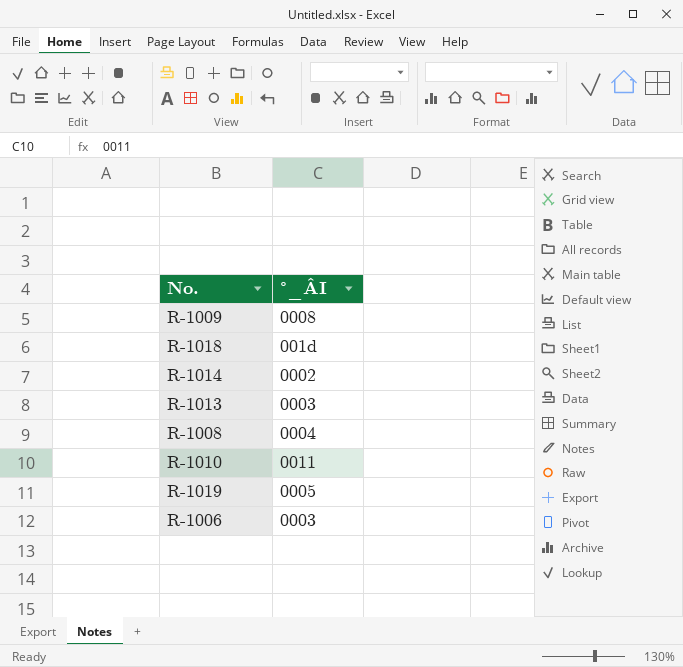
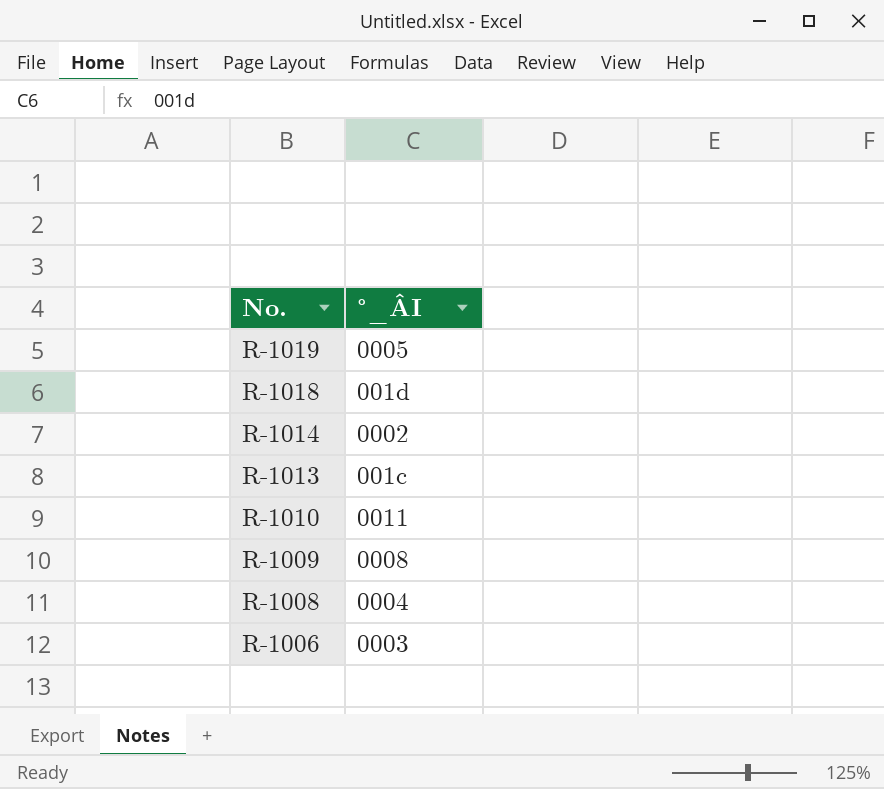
row order: none -> No. descending
R-1013 | °_ÂI: 0003 -> 001c

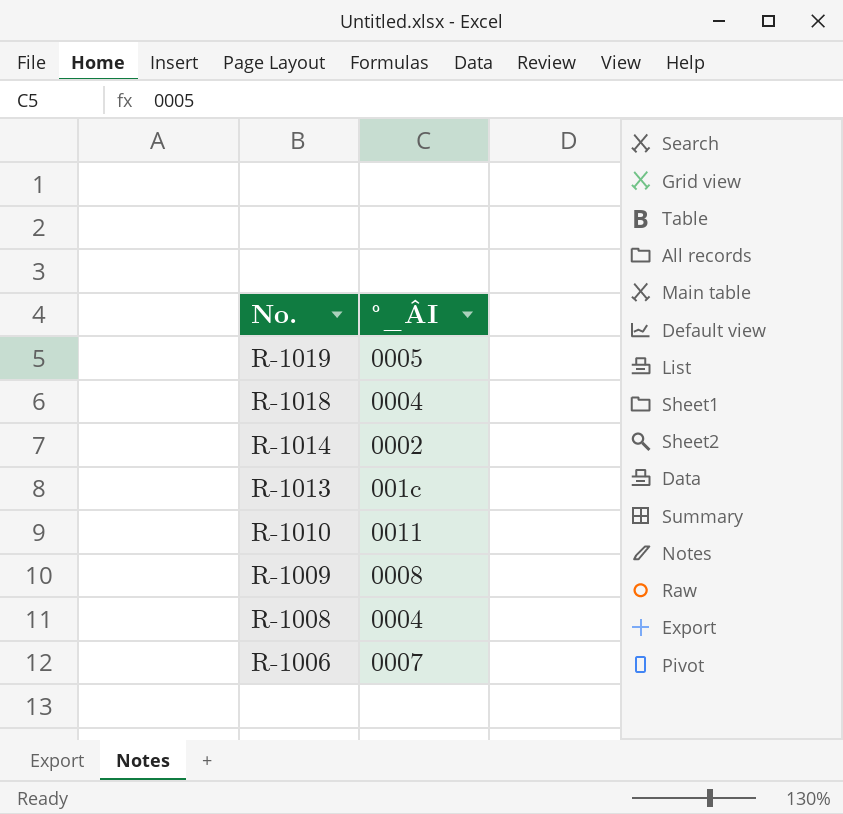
R-1018 | °_ÂI: 001d -> 0004
R-1006 | °_ÂI: 0003 -> 0007

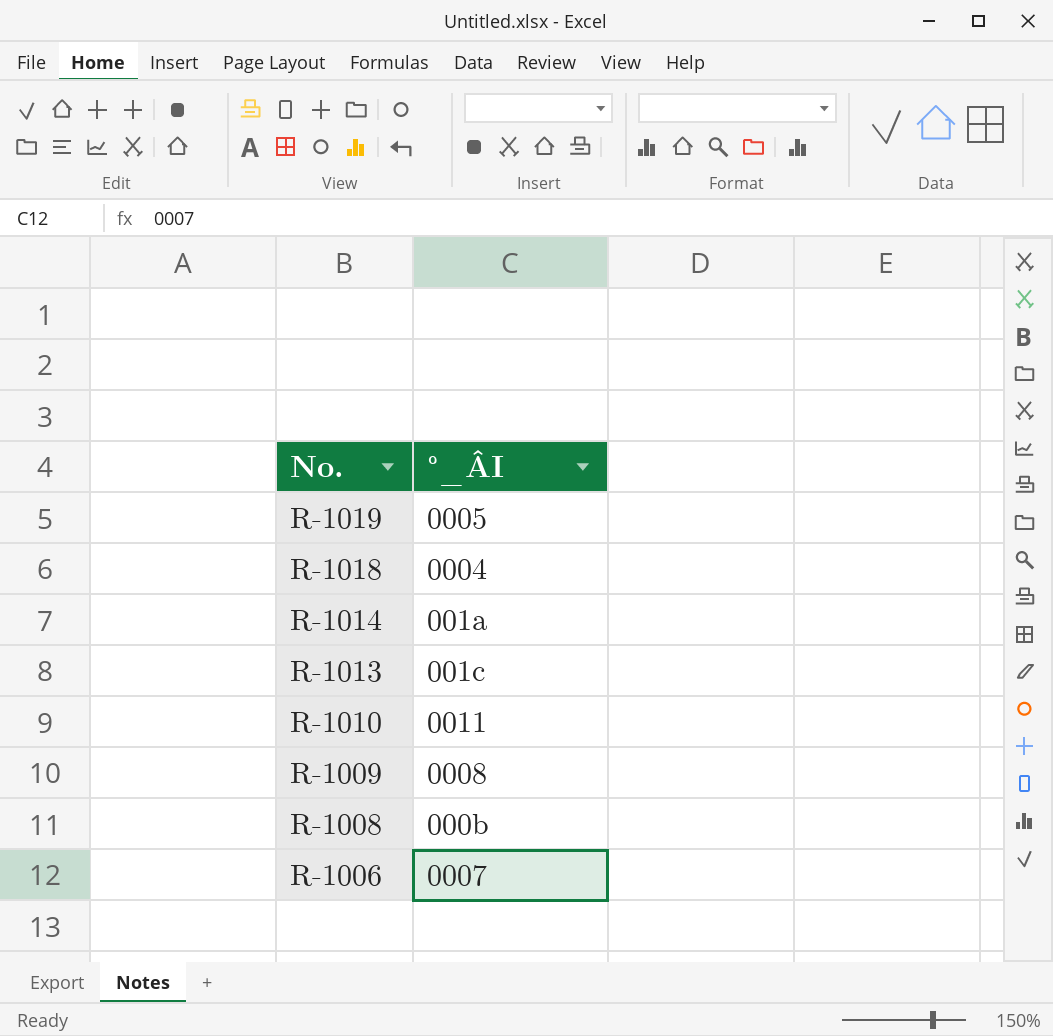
R-1014 | °_ÂI: 0002 -> 001a
R-1008 | °_ÂI: 0004 -> 000b

